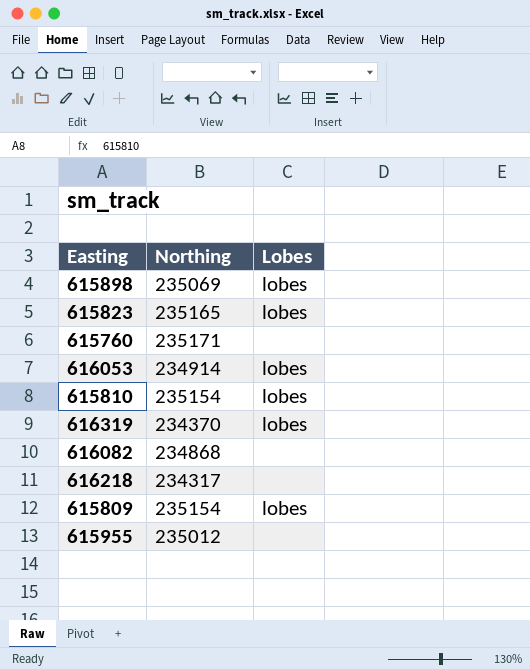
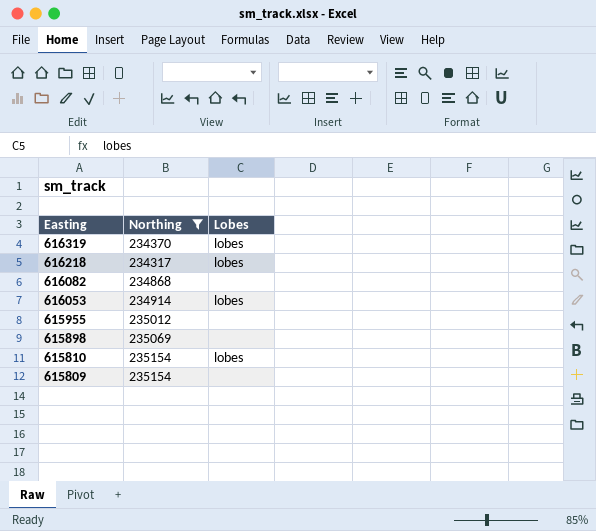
filter: none -> Northing <= 235154
row order: none -> Easting descending
616218 | Lobes: none -> lobes
615898 | Lobes: lobes -> none
615809 | Lobes: lobes -> none

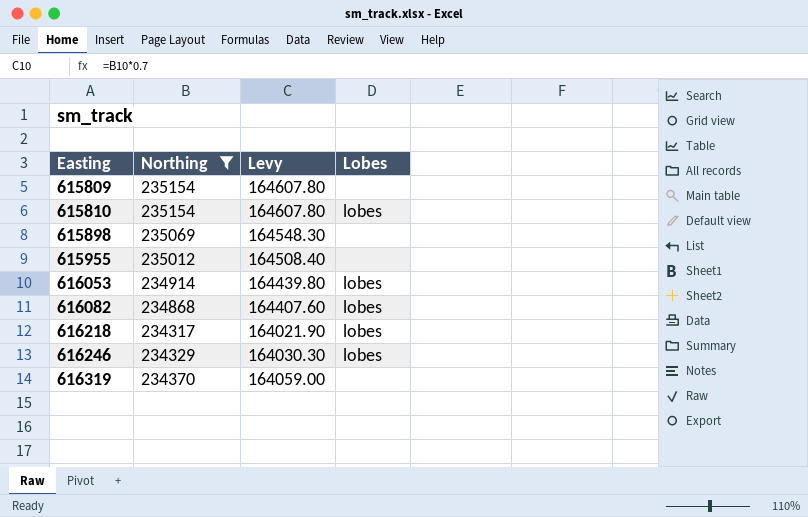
row order: Easting descending -> Easting ascending
column Levy | formula: none -> [Northing] * 0.7
616082 | Lobes: none -> lobes
row 616246: none -> 234329 | 164030.30 | lobes
616319 | Lobes: lobes -> none

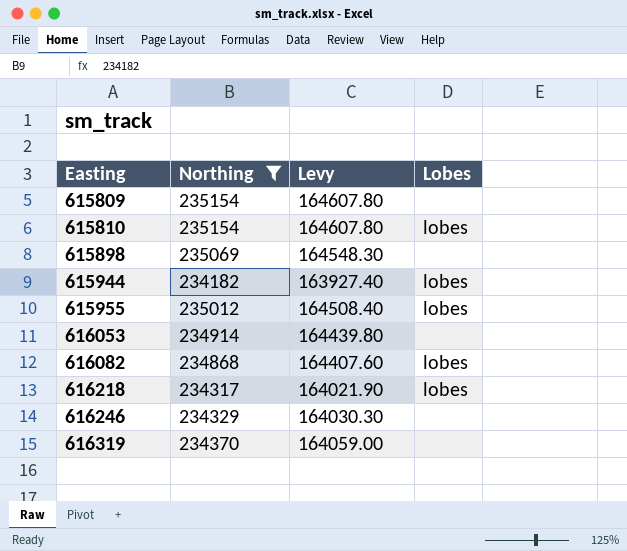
row 615944: none -> 234182 | 163927.40 | lobes
615955 | Lobes: none -> lobes
616053 | Lobes: lobes -> none
616246 | Lobes: lobes -> none

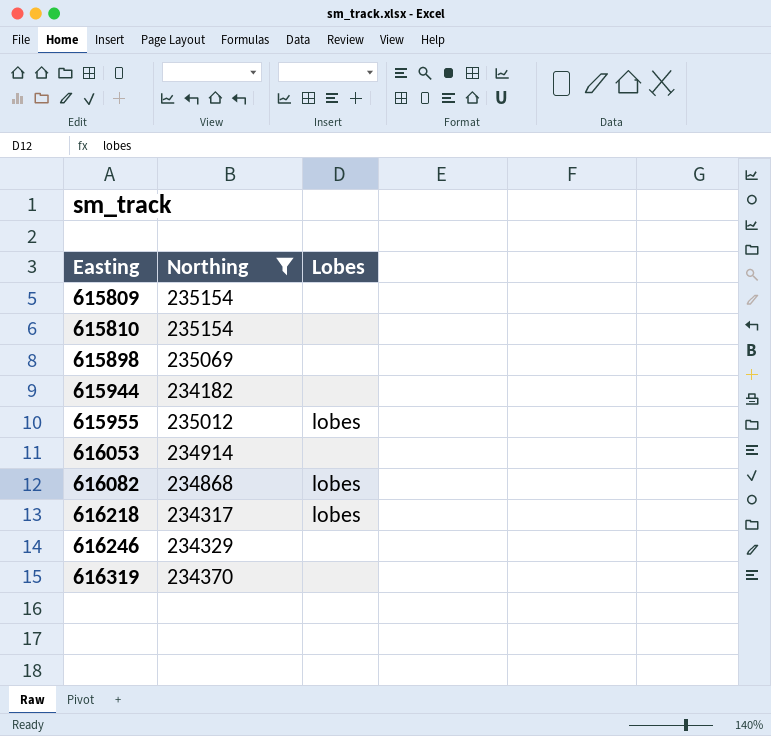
column Levy | formula: [Northing] * 0.7 -> none
615810 | Lobes: lobes -> none
615944 | Lobes: lobes -> none

